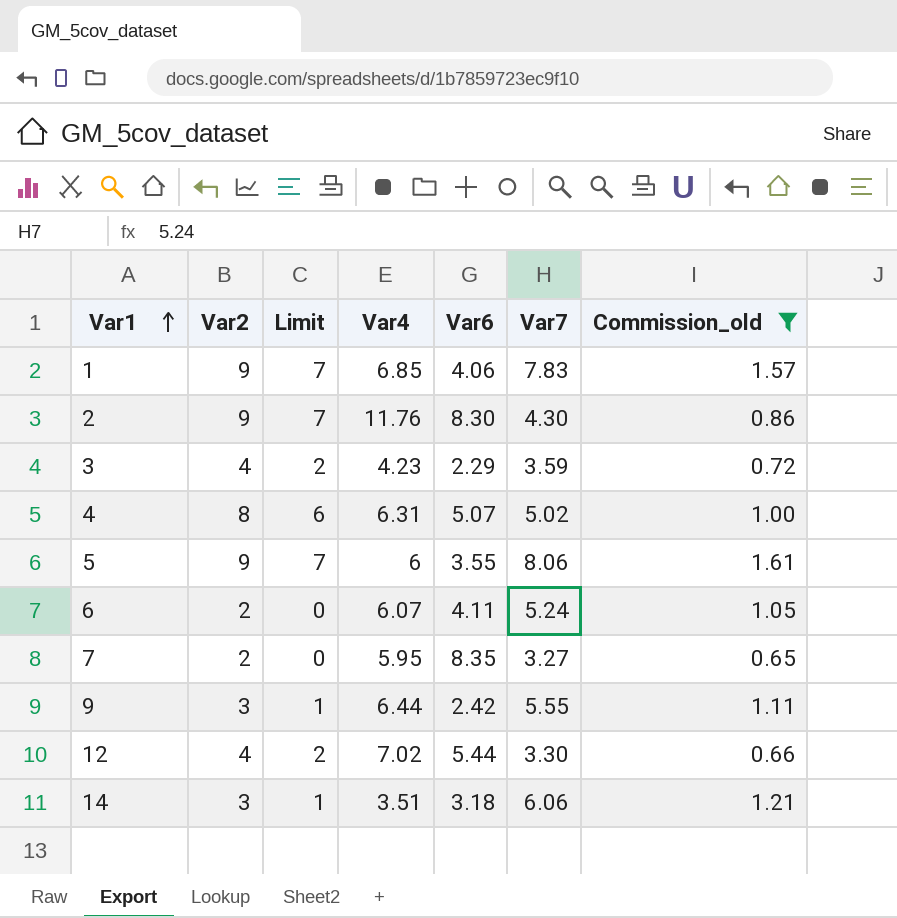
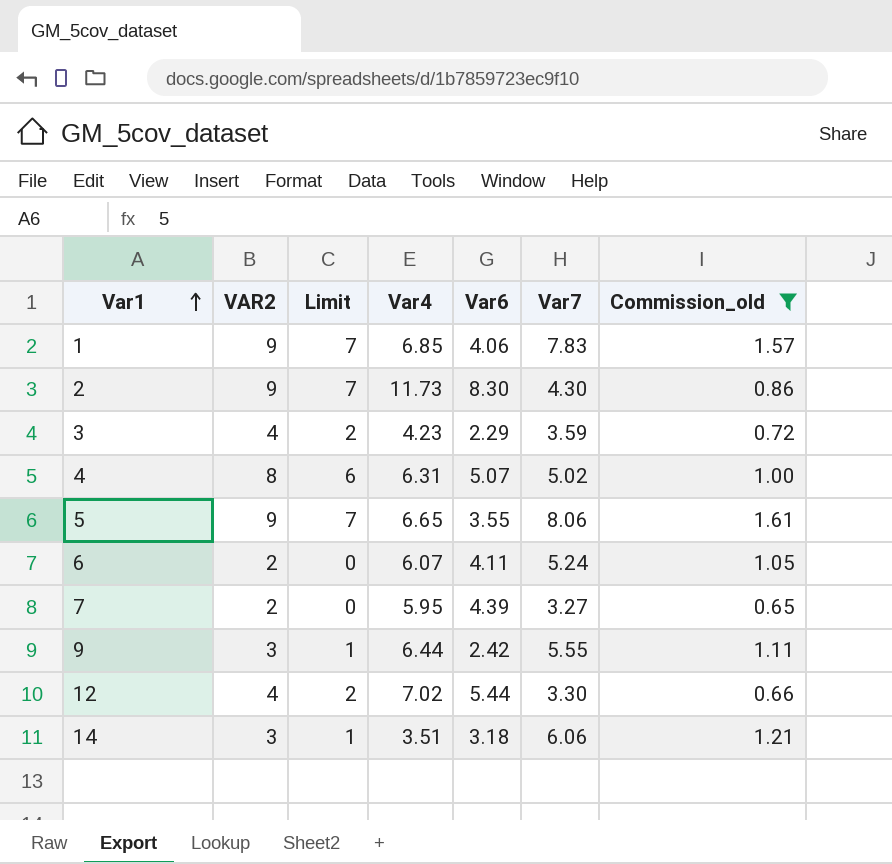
column name: Var2 -> VAR2
2 | Var4: 11.76 -> 11.73
5 | Var4: 6 -> 6.65
7 | Var6: 8.35 -> 4.39

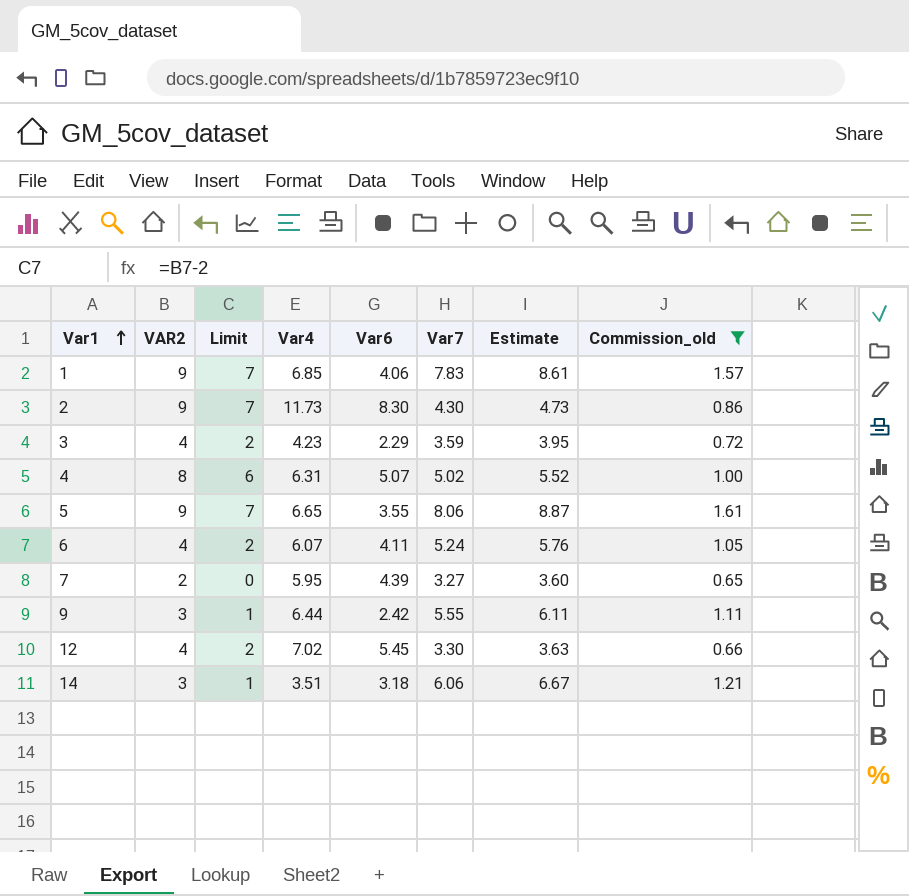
column Estimate | formula: none -> [Var7] * 1.1
6 | VAR2: 2 -> 4
6 | Limit: 0 -> 2
12 | Var6: 5.44 -> 5.45

